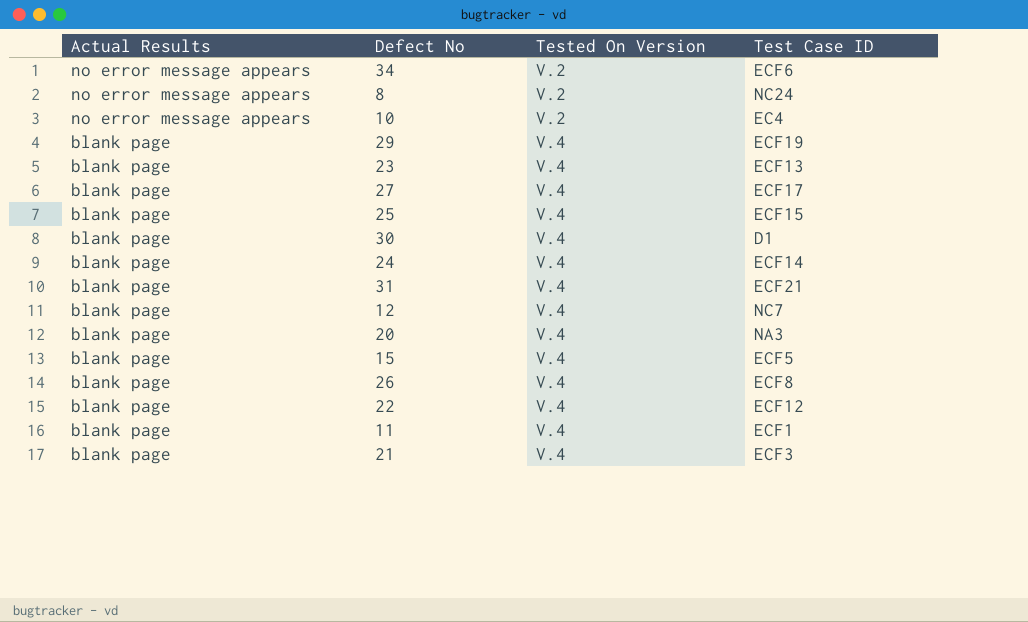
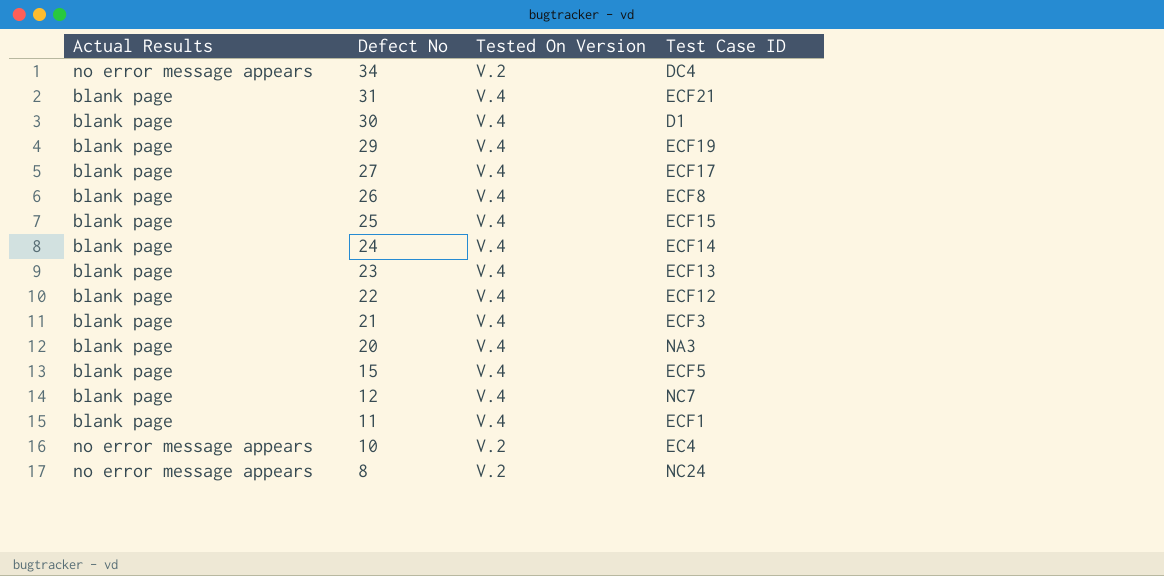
row order: Actual Results descending -> Defect No descending
34 | Test Case ID: ECF6 -> DC4

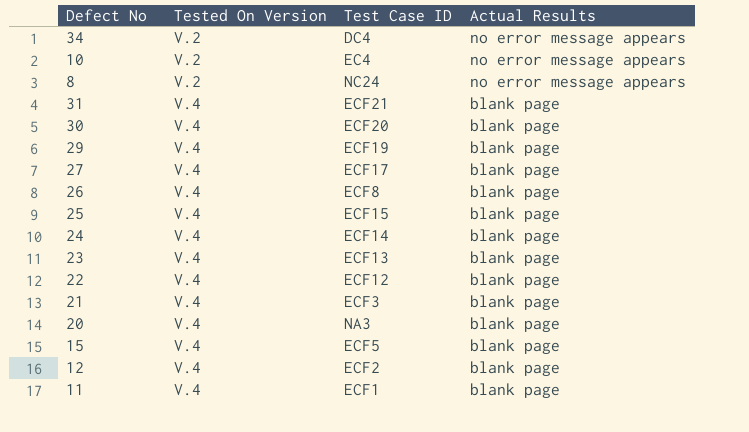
row order: Defect No descending -> Tested On Version ascending
column Actual Results | position: 1 -> 4
30 | Test Case ID: D1 -> ECF20
12 | Test Case ID: NC7 -> ECF2

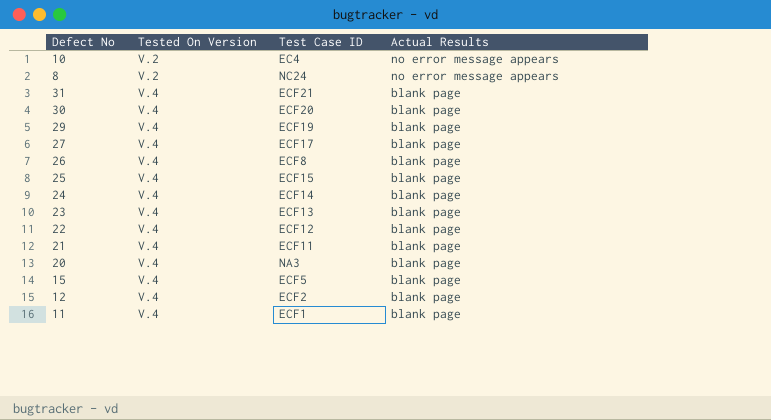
row 34: V.2 | DC4 | no error message appears -> none
21 | Test Case ID: ECF3 -> ECF11

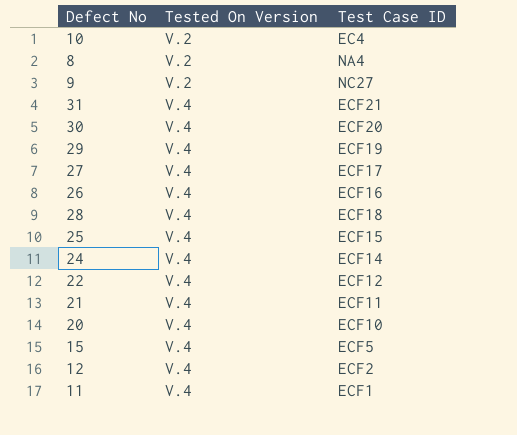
column Actual Results | position: 4 -> none
row 23: V.4 | ECF13 | blank page -> none
8 | Test Case ID: NC24 -> NA4
row 9: none -> V.2 | NC27
26 | Test Case ID: ECF8 -> ECF16
row 28: none -> V.4 | ECF18
20 | Test Case ID: NA3 -> ECF10

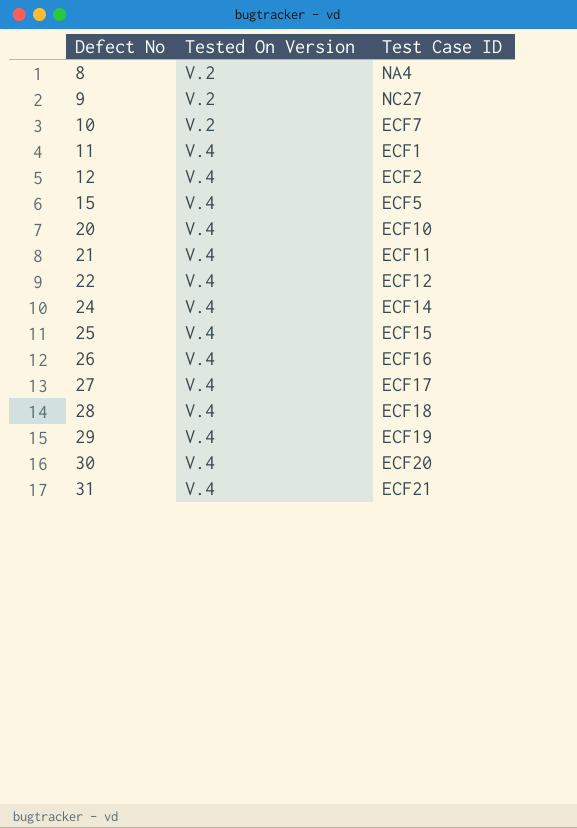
row order: Tested On Version ascending -> Defect No ascending
10 | Test Case ID: EC4 -> ECF7

